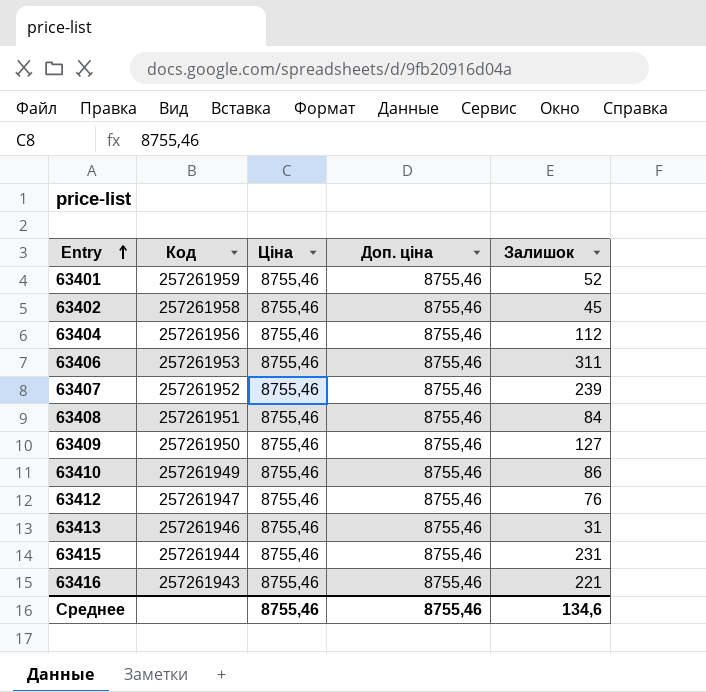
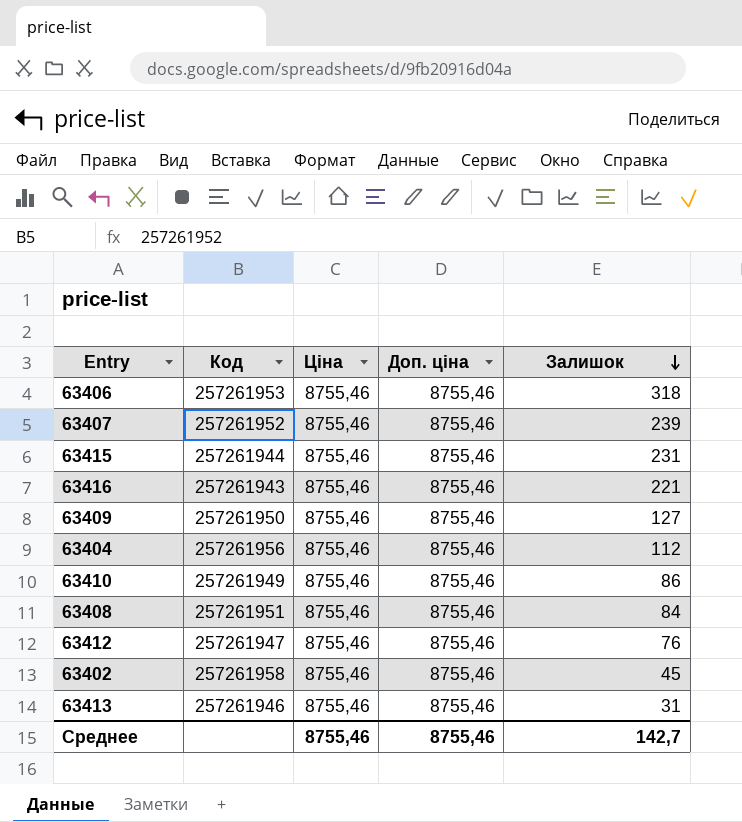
row order: Entry ascending -> Залишок descending
row 63401: 257261959 | 8755,46 | 8755,46 | 52 -> none
63406 | Залишок: 311 -> 318
Среднее | Залишок: 134,6 -> 142,7

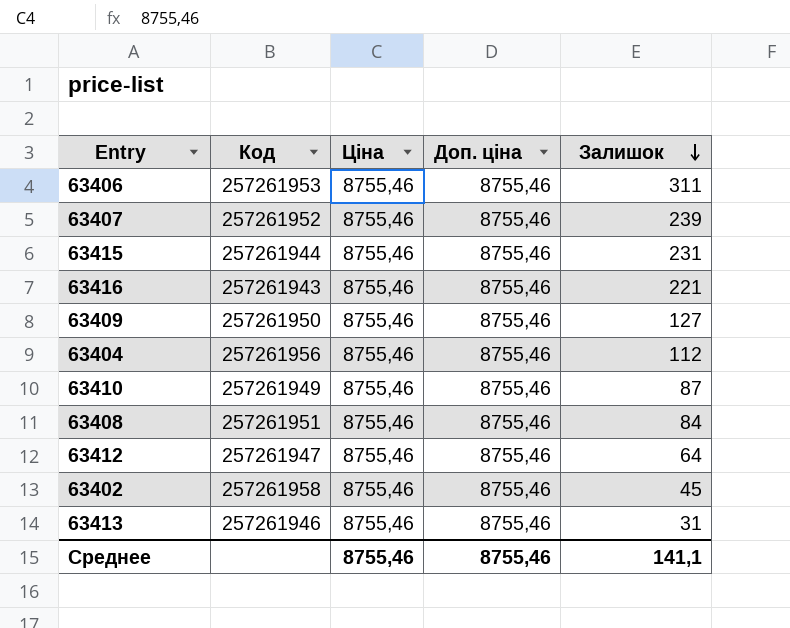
63406 | Залишок: 318 -> 311
63410 | Залишок: 86 -> 87
63412 | Залишок: 76 -> 64
Среднее | Залишок: 142,7 -> 141,1

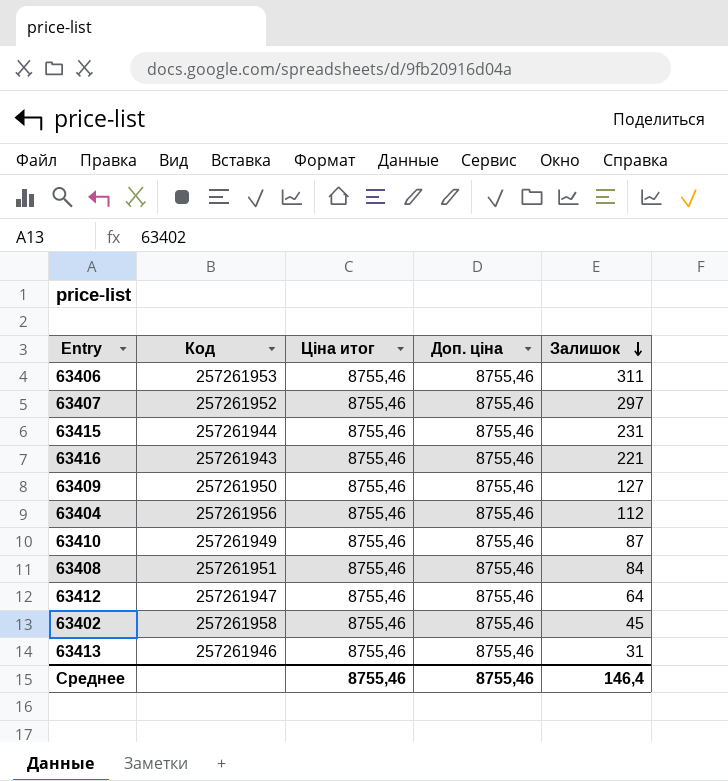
column name: Ціна -> Ціна итог
63407 | Залишок: 239 -> 297
Среднее | Залишок: 141,1 -> 146,4

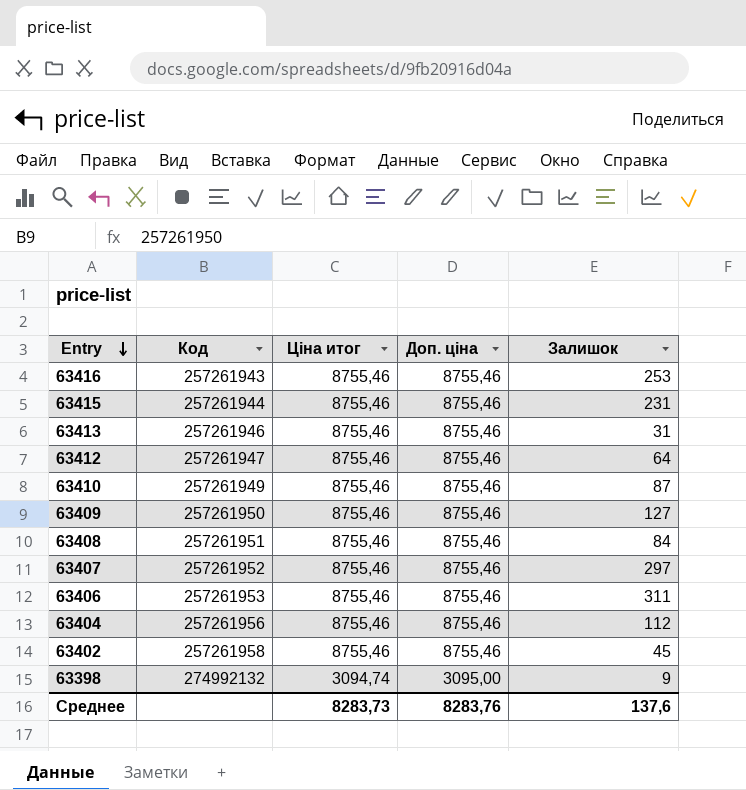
row order: Залишок descending -> Entry descending
63416 | Залишок: 221 -> 253
row 63398: none -> 274992132 | 3094,74 | 3095,00 | 9
Среднее | Ціна итог: 8755,46 -> 8283,73
Среднее | Доп. ціна: 8755,46 -> 8283,76
Среднее | Залишок: 146,4 -> 137,6

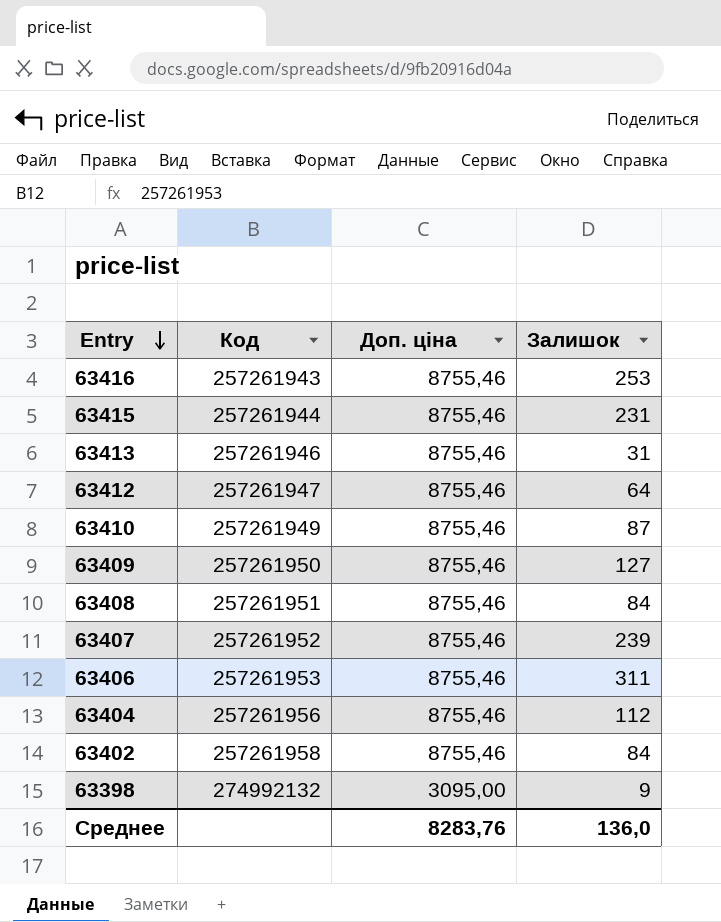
column Ціна итог | position: 3 -> none
63407 | Залишок: 297 -> 239
63402 | Залишок: 45 -> 84
Среднее | Залишок: 137,6 -> 136,0

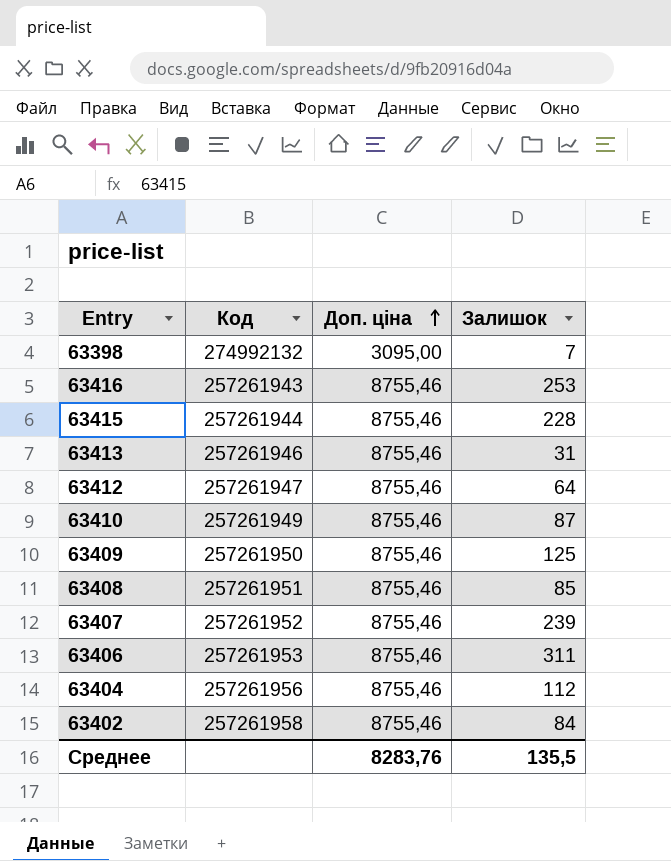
row order: Entry descending -> Доп. ціна ascending
63398 | Залишок: 9 -> 7
63415 | Залишок: 231 -> 228
63409 | Залишок: 127 -> 125
63408 | Залишок: 84 -> 85
Среднее | Залишок: 136,0 -> 135,5

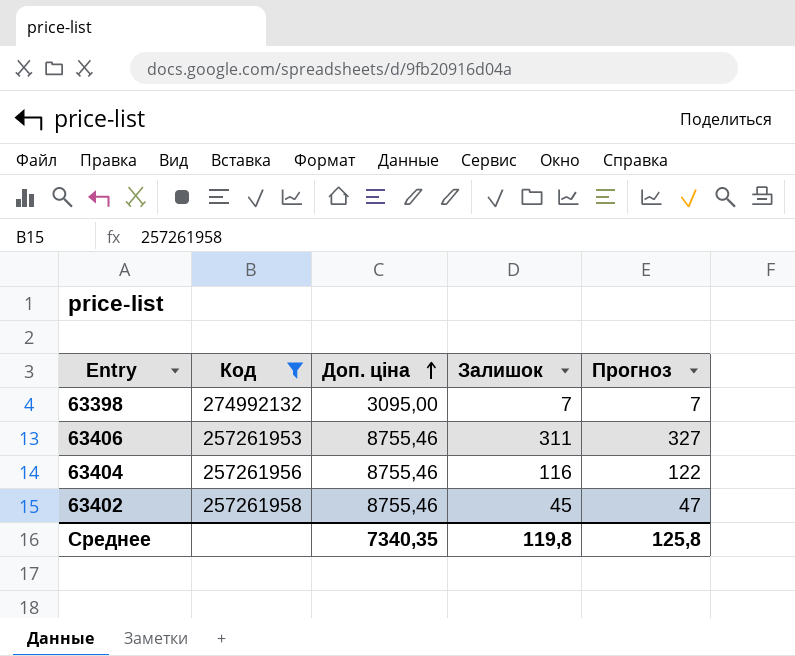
filter: none -> Код >= 257261953
column Прогноз | formula: none -> [Залишок] * 1,05
63404 | Залишок: 112 -> 116
63402 | Залишок: 84 -> 45
Среднее | Доп. ціна: 8283,76 -> 7340,35
Среднее | Залишок: 135,5 -> 119,8

